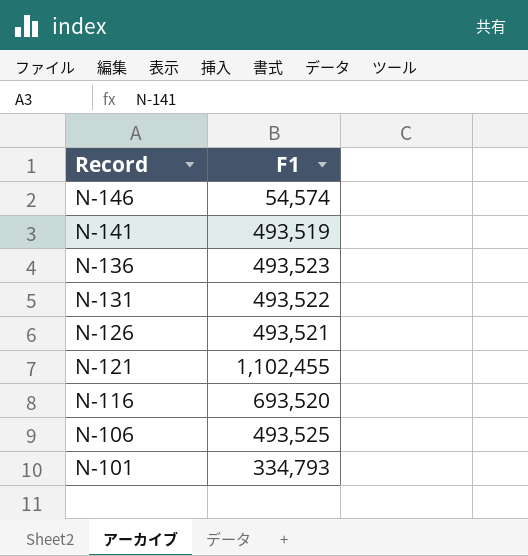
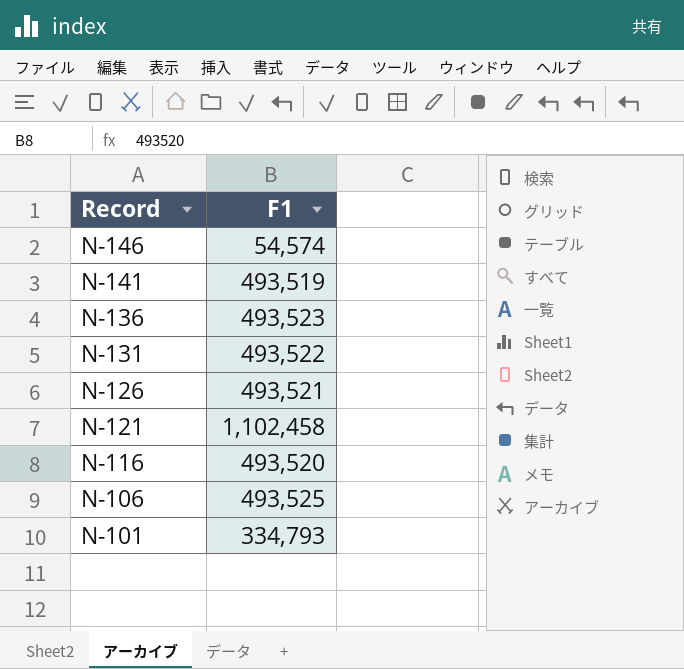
N-121 | F1: 1,102,455 -> 1,102,458
N-116 | F1: 693,520 -> 493,520

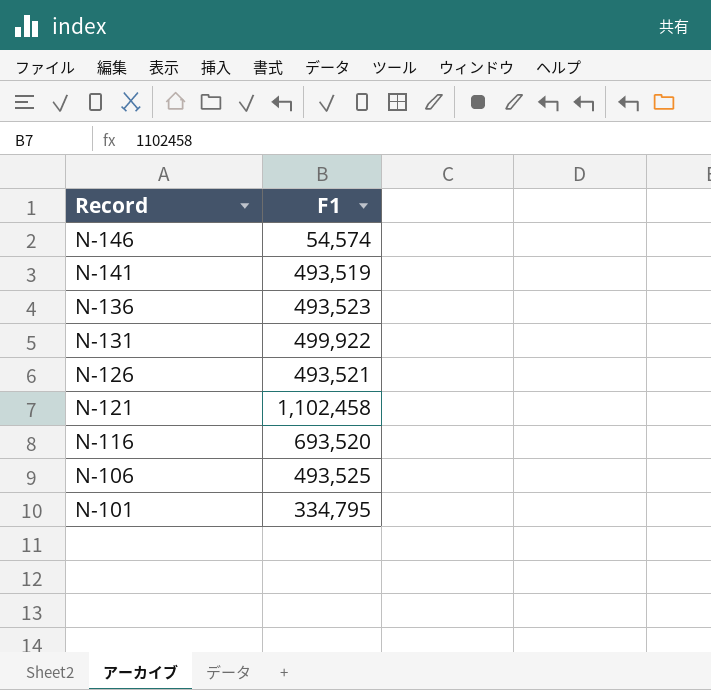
N-131 | F1: 493,522 -> 499,922
N-116 | F1: 493,520 -> 693,520
N-101 | F1: 334,793 -> 334,795

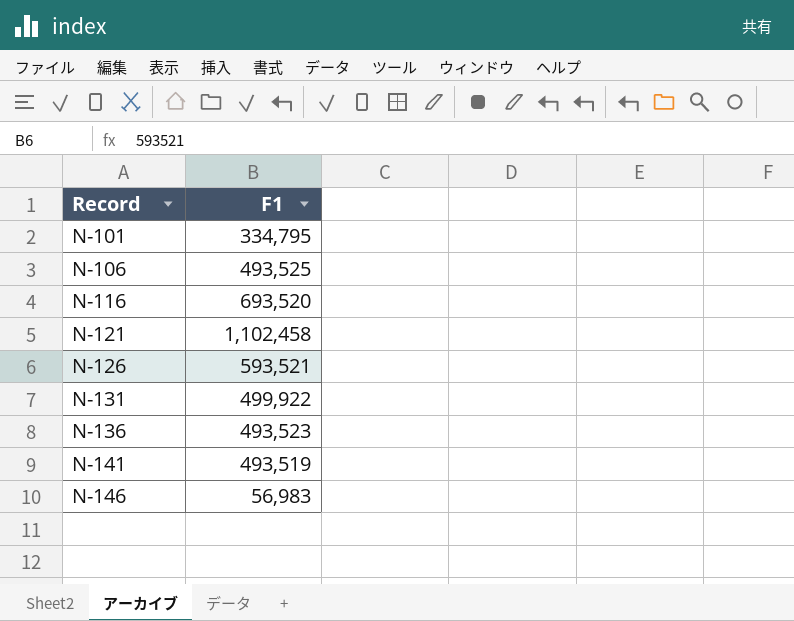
row order: Record descending -> Record ascending
N-126 | F1: 493,521 -> 593,521
N-146 | F1: 54,574 -> 56,983

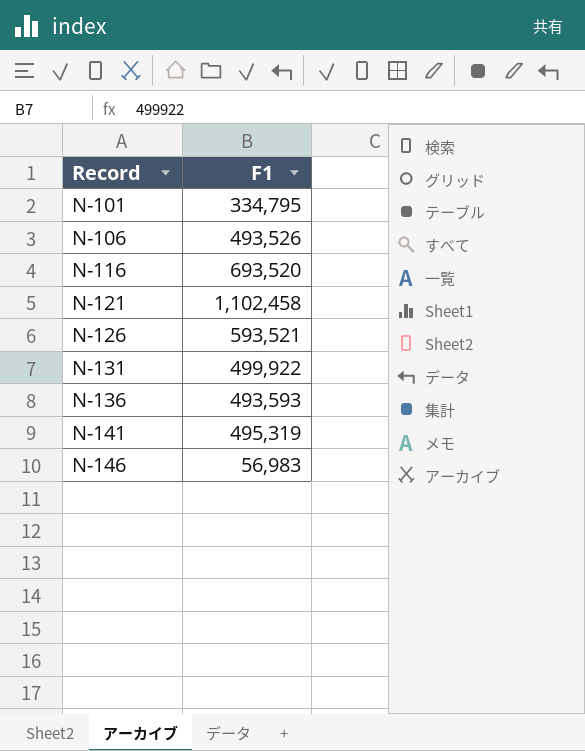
N-106 | F1: 493,525 -> 493,526
N-136 | F1: 493,523 -> 493,593
N-141 | F1: 493,519 -> 495,319

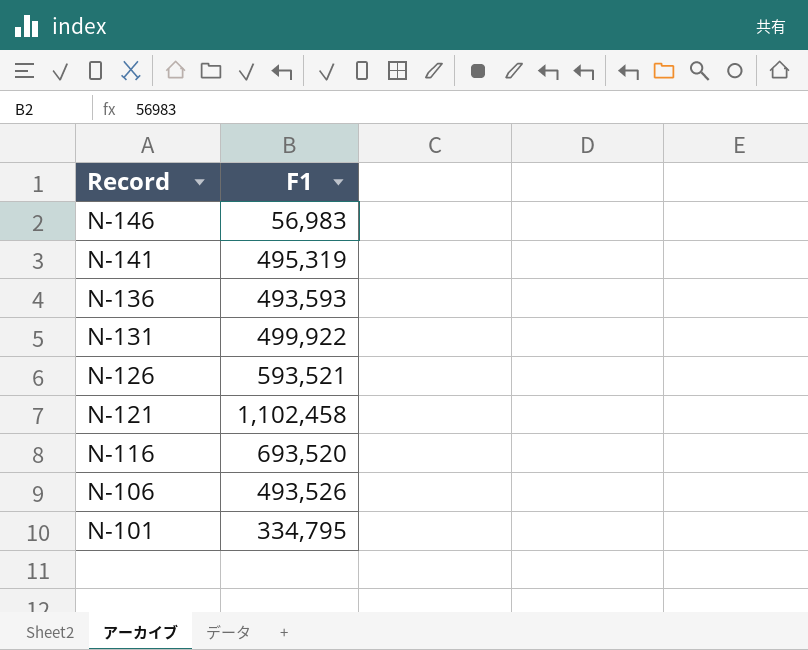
row order: Record ascending -> Record descending

